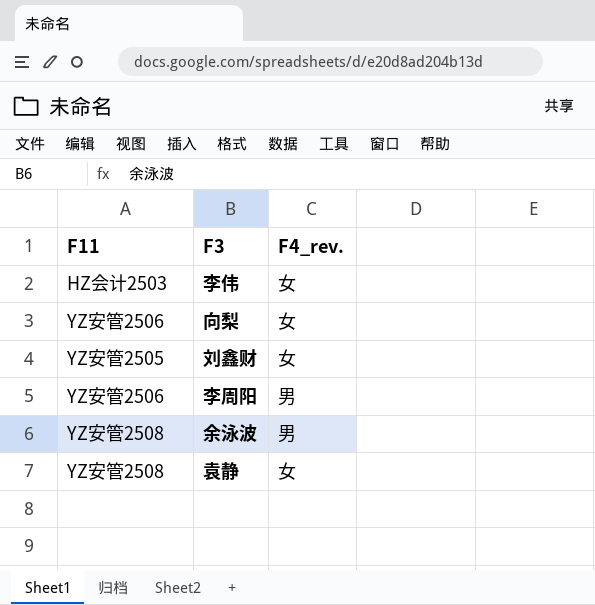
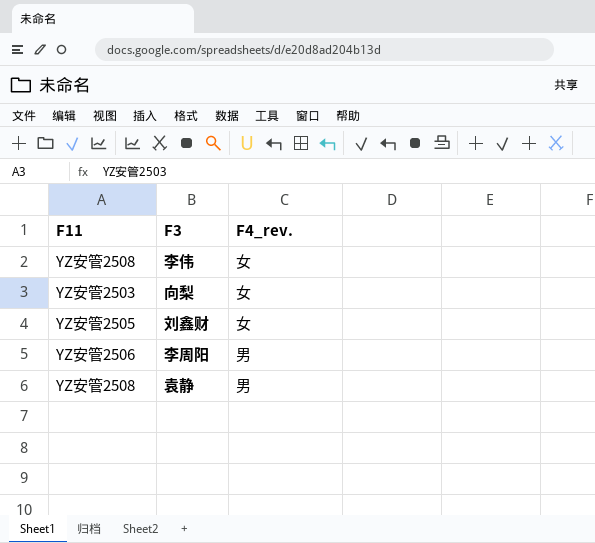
row 余泳波: YZ安管2508 | 男 -> none
李伟 | F11: HZ会计2503 -> YZ安管2508
向梨 | F11: YZ安管2506 -> YZ安管2503
袁静 | F4_rev.: 女 -> 男

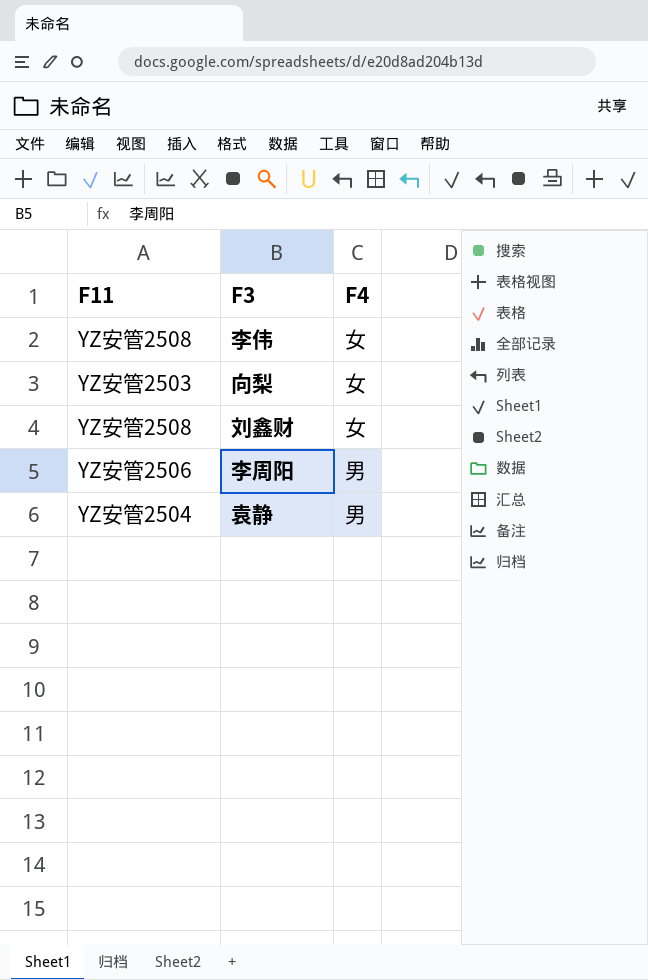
column name: F4_rev. -> F4
刘鑫财 | F11: YZ安管2505 -> YZ安管2508
袁静 | F11: YZ安管2508 -> YZ安管2504

